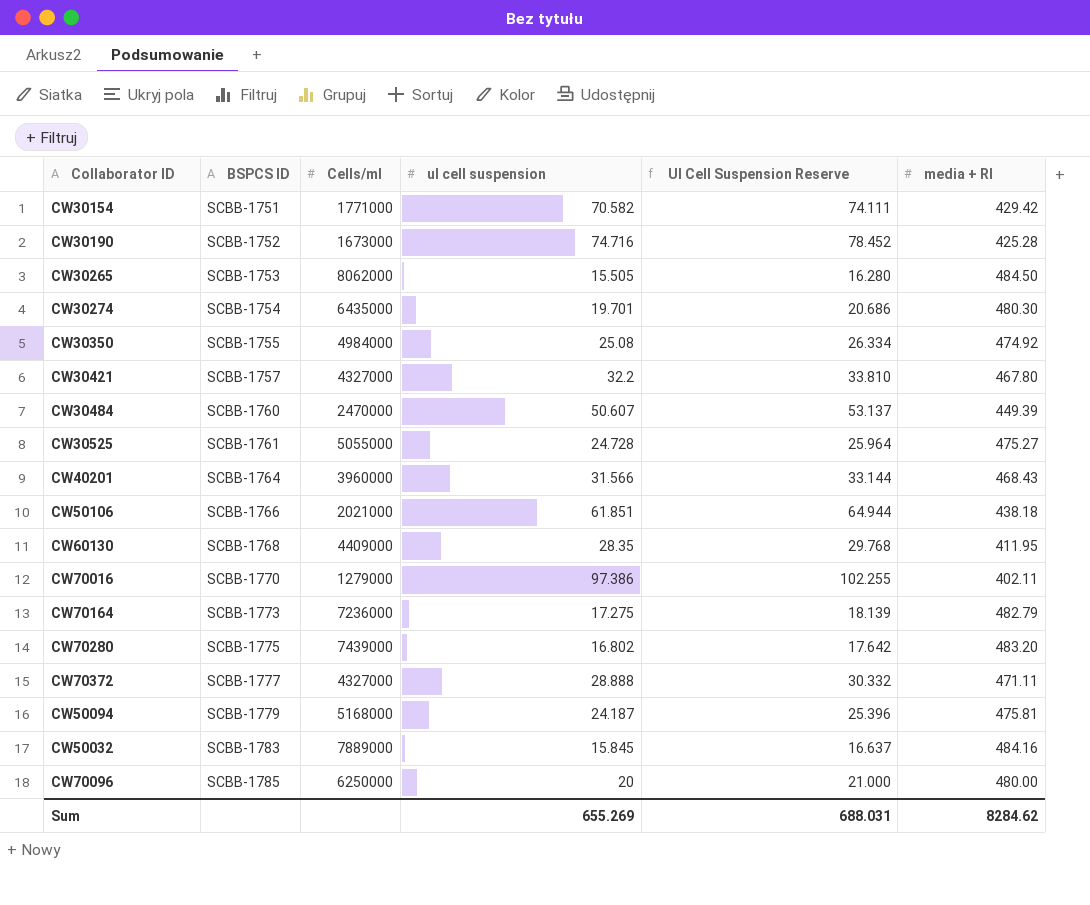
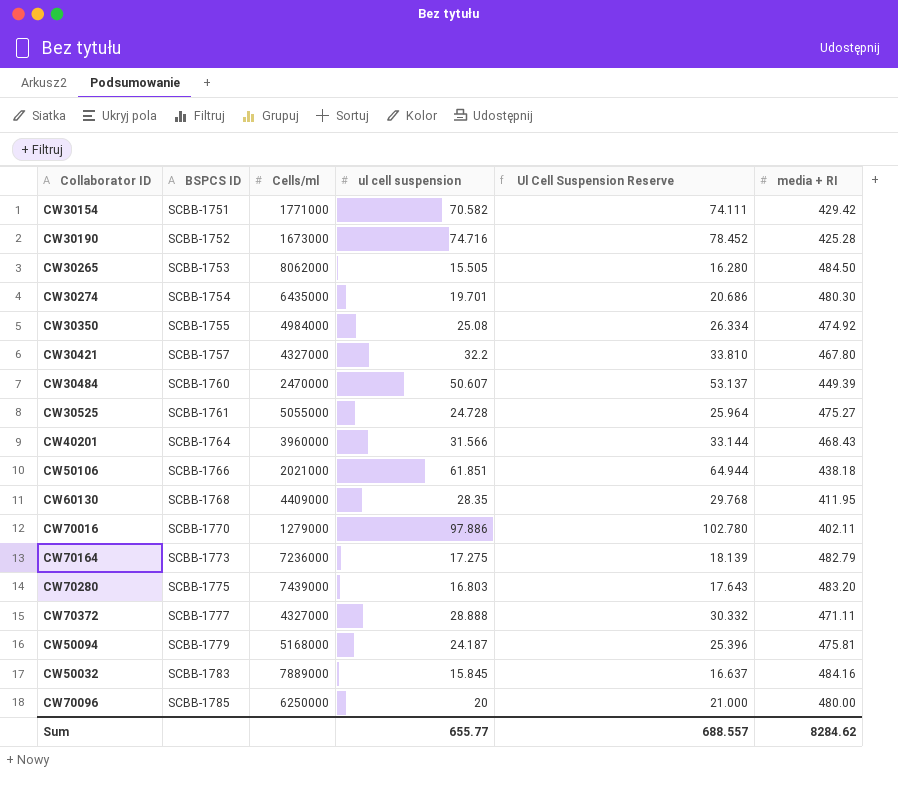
CW70016 | ul cell suspension: 97.386 -> 97.886
CW70016 | Ul Cell Suspension Reserve: 102.255 -> 102.780
CW70280 | ul cell suspension: 16.802 -> 16.803
CW70280 | Ul Cell Suspension Reserve: 17.642 -> 17.643
Sum | ul cell suspension: 655.269 -> 655.77
Sum | Ul Cell Suspension Reserve: 688.031 -> 688.557

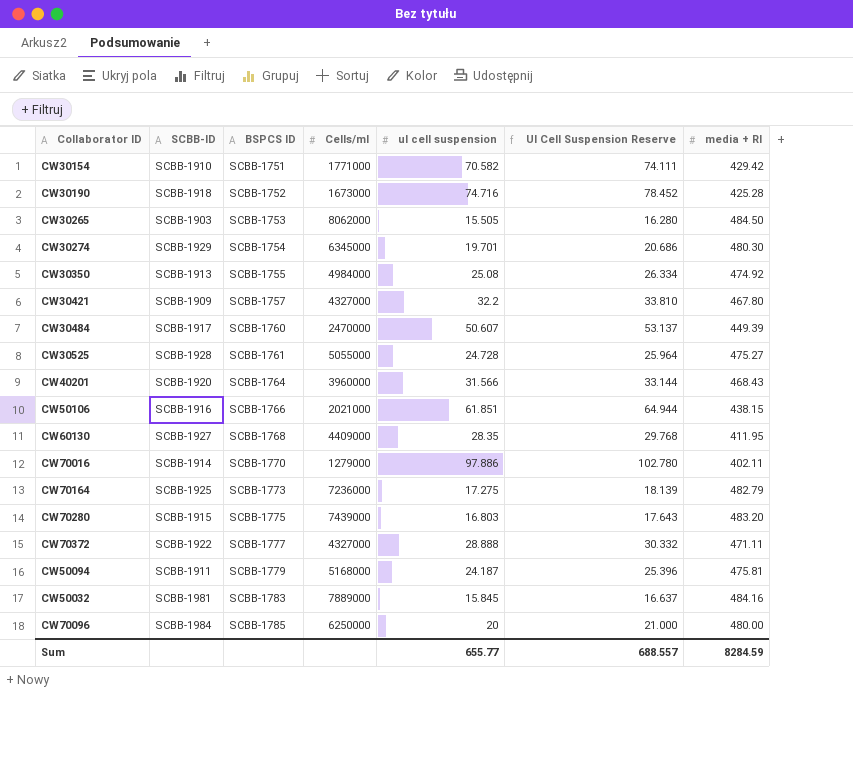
column SCBB-ID | position: none -> 2
CW30274 | Cells/ml: 6435000 -> 6345000
CW50106 | media + RI: 438.18 -> 438.15
Sum | media + RI: 8284.62 -> 8284.59

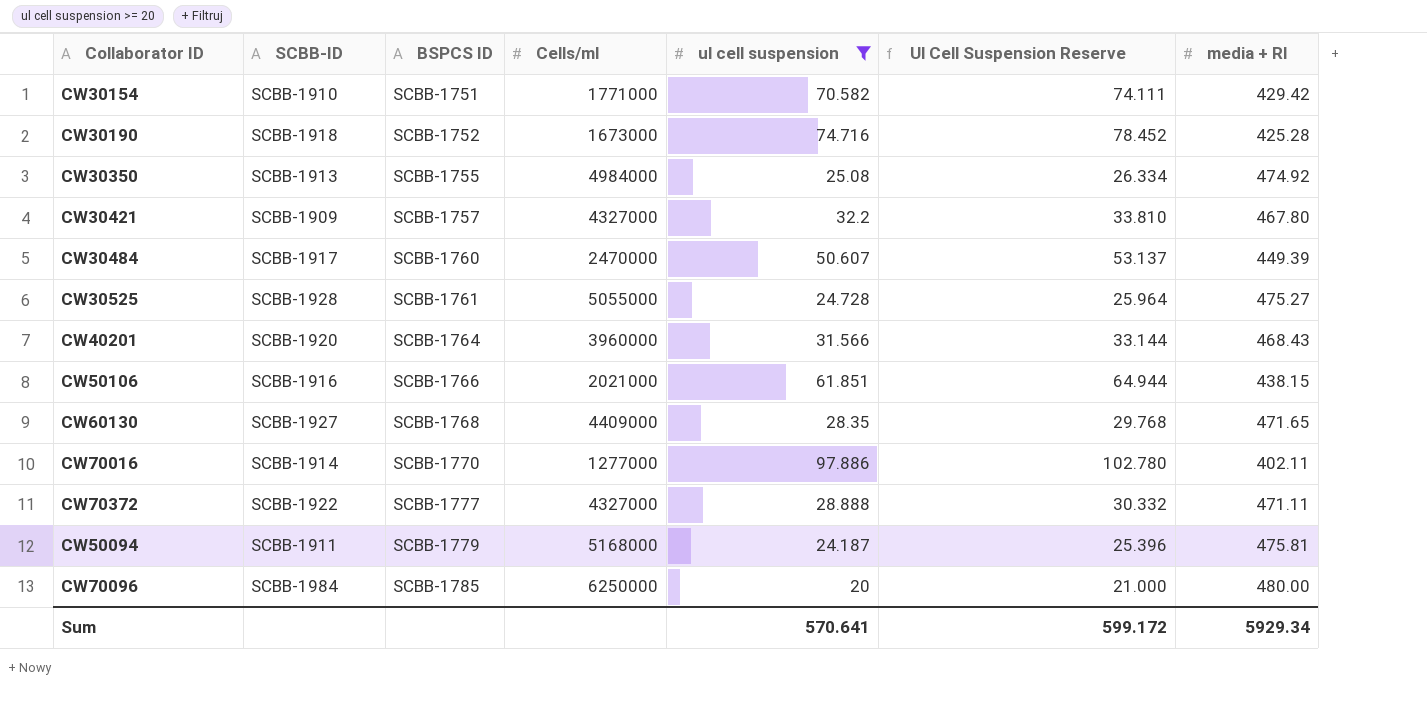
filter: none -> ul cell suspension >= 20
CW60130 | media + RI: 411.95 -> 471.65
CW70016 | Cells/ml: 1279000 -> 1277000
Sum | ul cell suspension: 655.77 -> 570.641
Sum | Ul Cell Suspension Reserve: 688.557 -> 599.172
Sum | media + RI: 8284.59 -> 5929.34

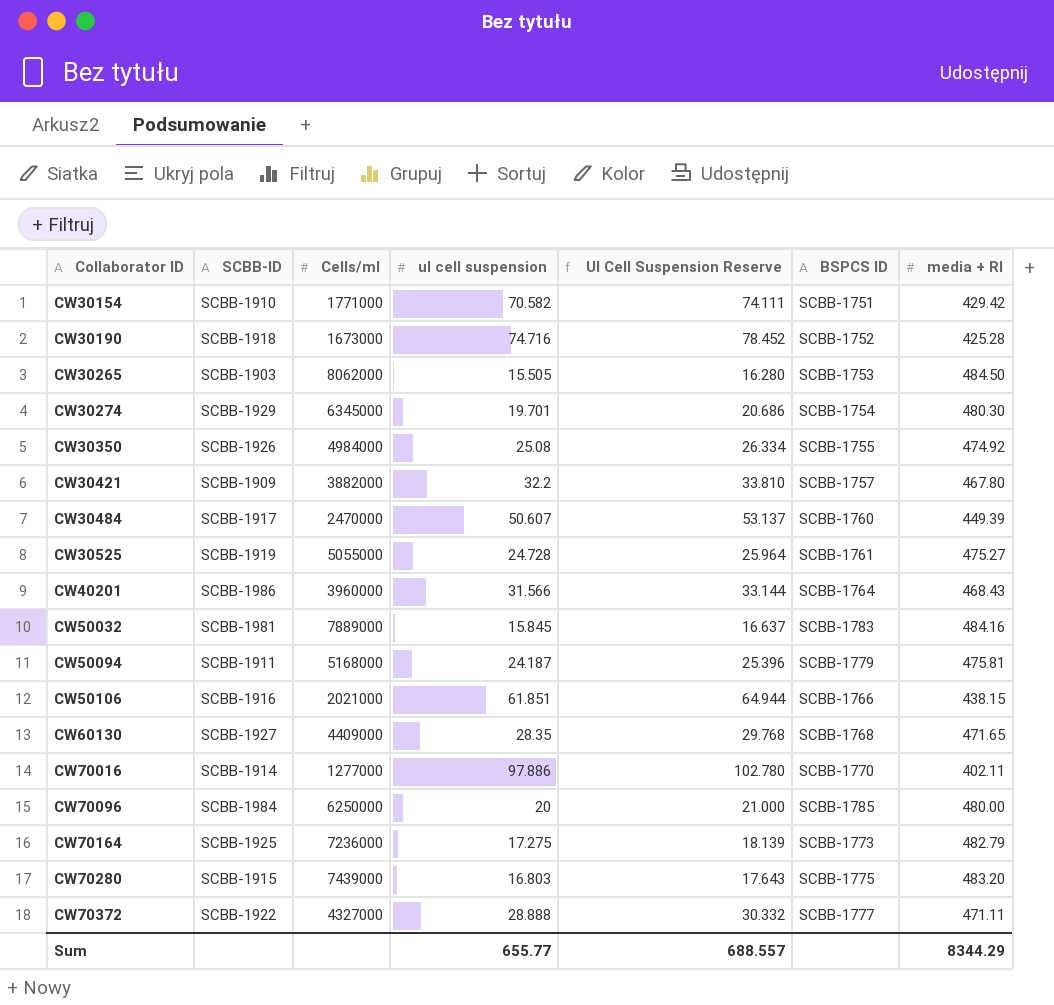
filter: ul cell suspension >= 20 -> none
row order: BSPCS ID ascending -> Collaborator ID ascending
column BSPCS ID | position: 3 -> 6
CW30350 | SCBB-ID: SCBB-1913 -> SCBB-1926
CW30421 | Cells/ml: 4327000 -> 3882000
CW30525 | SCBB-ID: SCBB-1928 -> SCBB-1919
CW40201 | SCBB-ID: SCBB-1920 -> SCBB-1986
Sum | ul cell suspension: 570.641 -> 655.77
Sum | Ul Cell Suspension Reserve: 599.172 -> 688.557
Sum | media + RI: 5929.34 -> 8344.29

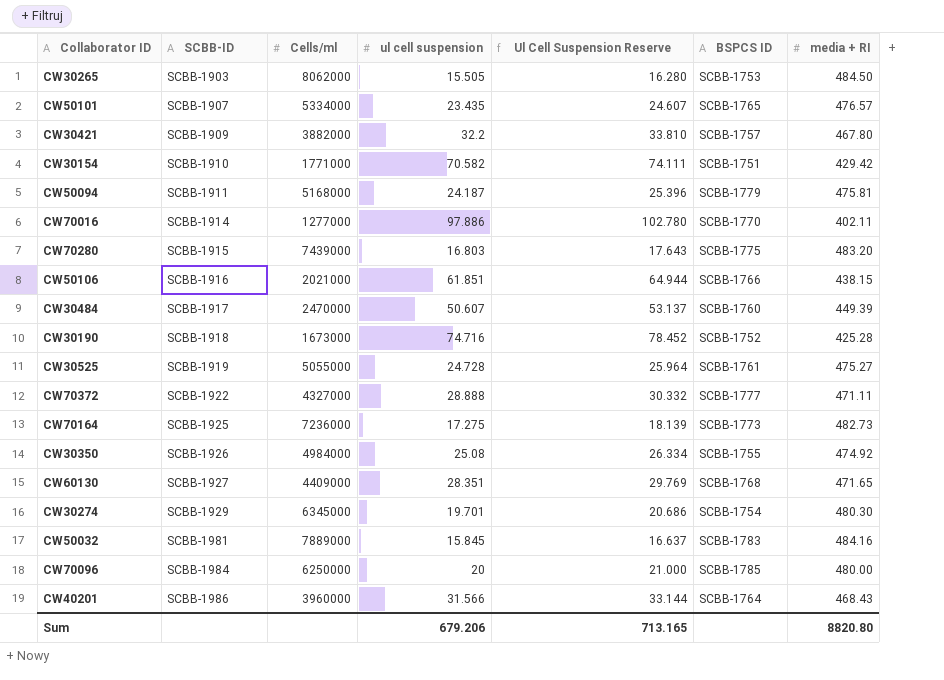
row order: Collaborator ID ascending -> SCBB-ID ascending
row CW50101: none -> SCBB-1907 | 5334000 | 23.435 | 24.607 | SCBB-1765 | 476.57
CW70164 | media + RI: 482.79 -> 482.73
CW60130 | ul cell suspension: 28.35 -> 28.351
CW60130 | Ul Cell Suspension Reserve: 29.768 -> 29.769
Sum | ul cell suspension: 655.77 -> 679.206
Sum | Ul Cell Suspension Reserve: 688.557 -> 713.165
Sum | media + RI: 8344.29 -> 8820.80

